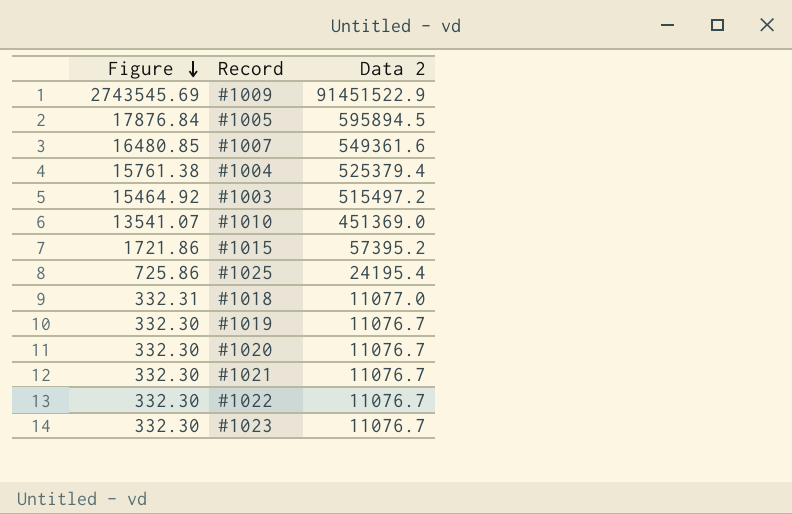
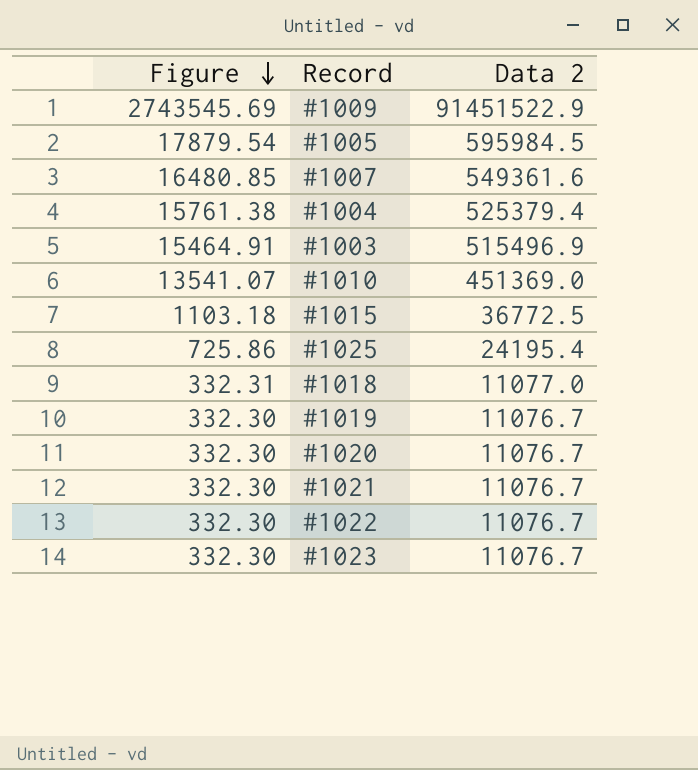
#1005 | Figure: 17876.84 -> 17879.54
#1005 | Data 2: 595894.5 -> 595984.5
#1003 | Figure: 15464.92 -> 15464.91
#1003 | Data 2: 515497.2 -> 515496.9
#1015 | Figure: 1721.86 -> 1103.18
#1015 | Data 2: 57395.2 -> 36772.5

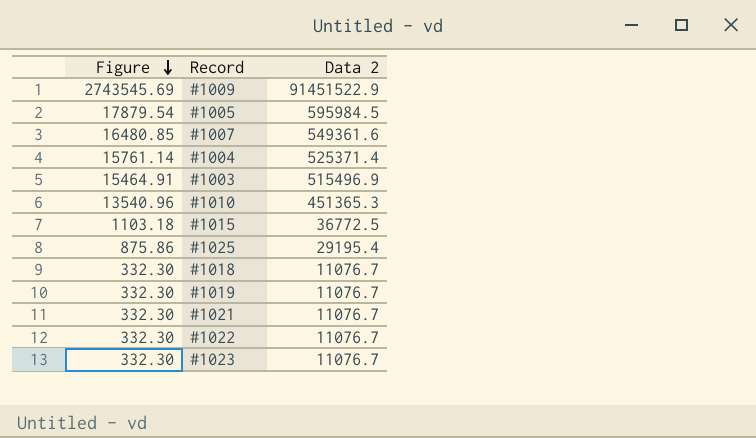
row #1020: 332.30 | 11076.7 -> none
#1004 | Figure: 15761.38 -> 15761.14
#1004 | Data 2: 525379.4 -> 525371.4
#1010 | Figure: 13541.07 -> 13540.96
#1010 | Data 2: 451369.0 -> 451365.3
#1025 | Figure: 725.86 -> 875.86
#1025 | Data 2: 24195.4 -> 29195.4
#1018 | Figure: 332.31 -> 332.30
#1018 | Data 2: 11077.0 -> 11076.7

